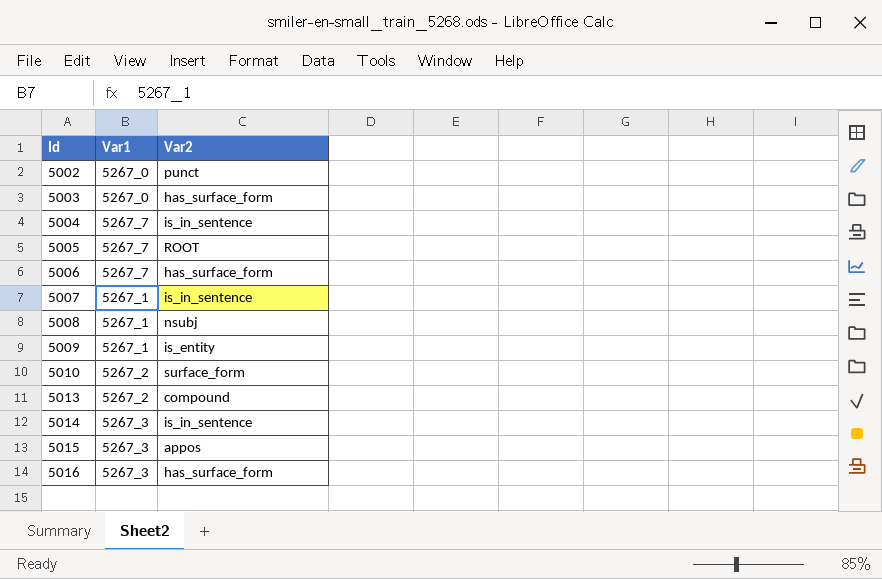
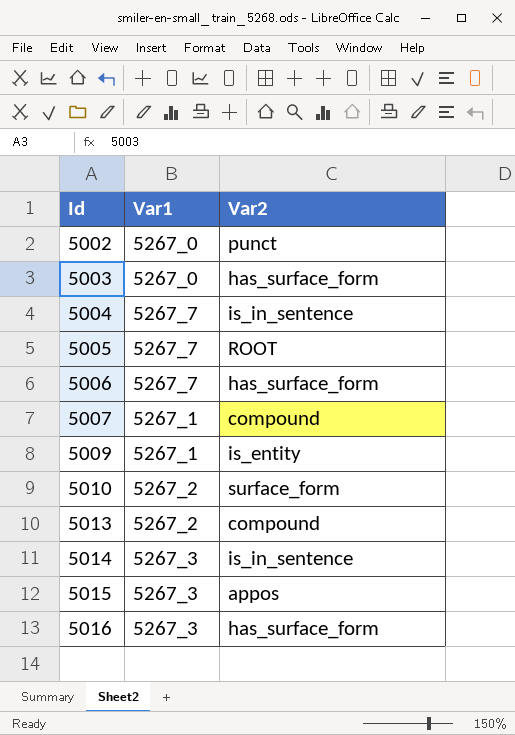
row 5008: 5267_1 | nsubj -> none
5007 | Var2: is_in_sentence -> compound

